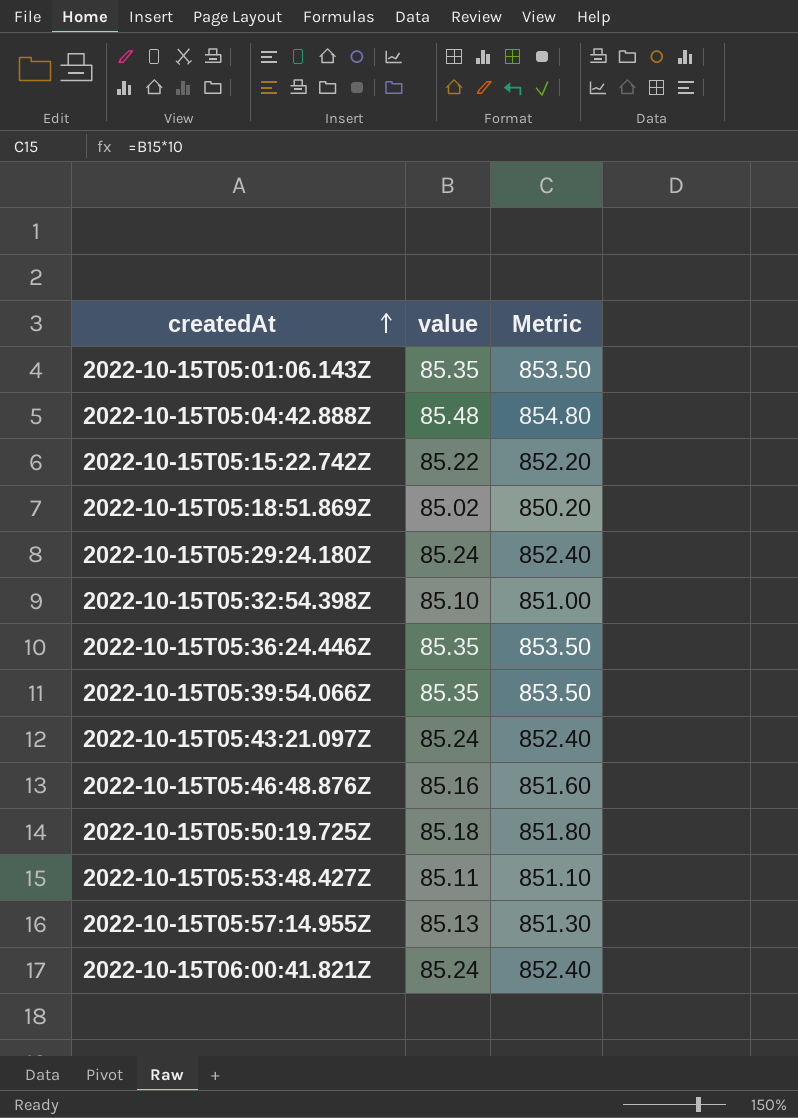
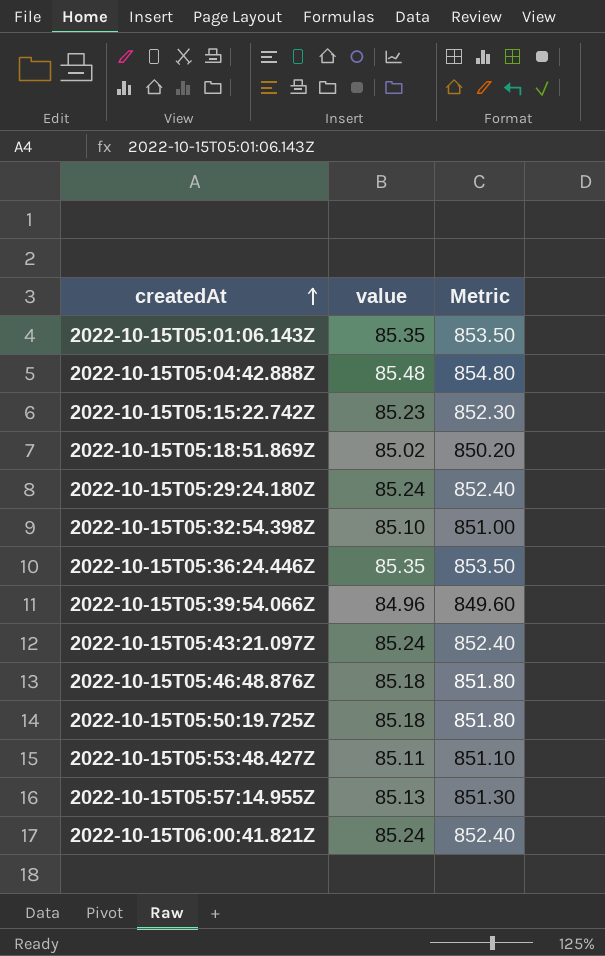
2022-10-15T05:15:22.742Z | value: 85.22 -> 85.23
2022-10-15T05:15:22.742Z | Metric: 852.20 -> 852.30
2022-10-15T05:39:54.066Z | value: 85.35 -> 84.96
2022-10-15T05:39:54.066Z | Metric: 853.50 -> 849.60
2022-10-15T05:46:48.876Z | value: 85.16 -> 85.18
2022-10-15T05:46:48.876Z | Metric: 851.60 -> 851.80

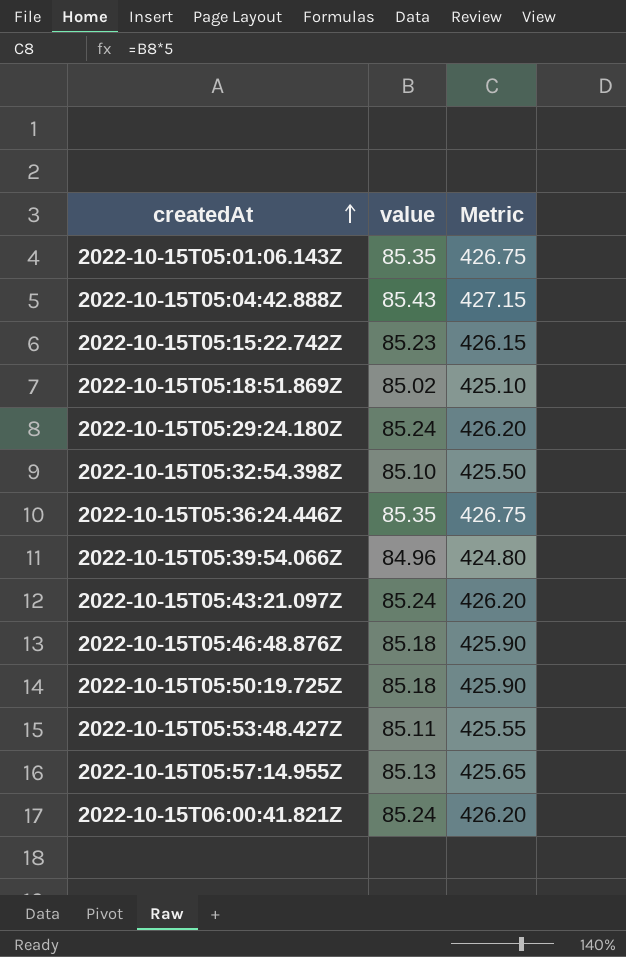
column Metric | formula: [value] * 10 -> [value] * 5
2022-10-15T05:04:42.888Z | value: 85.48 -> 85.43

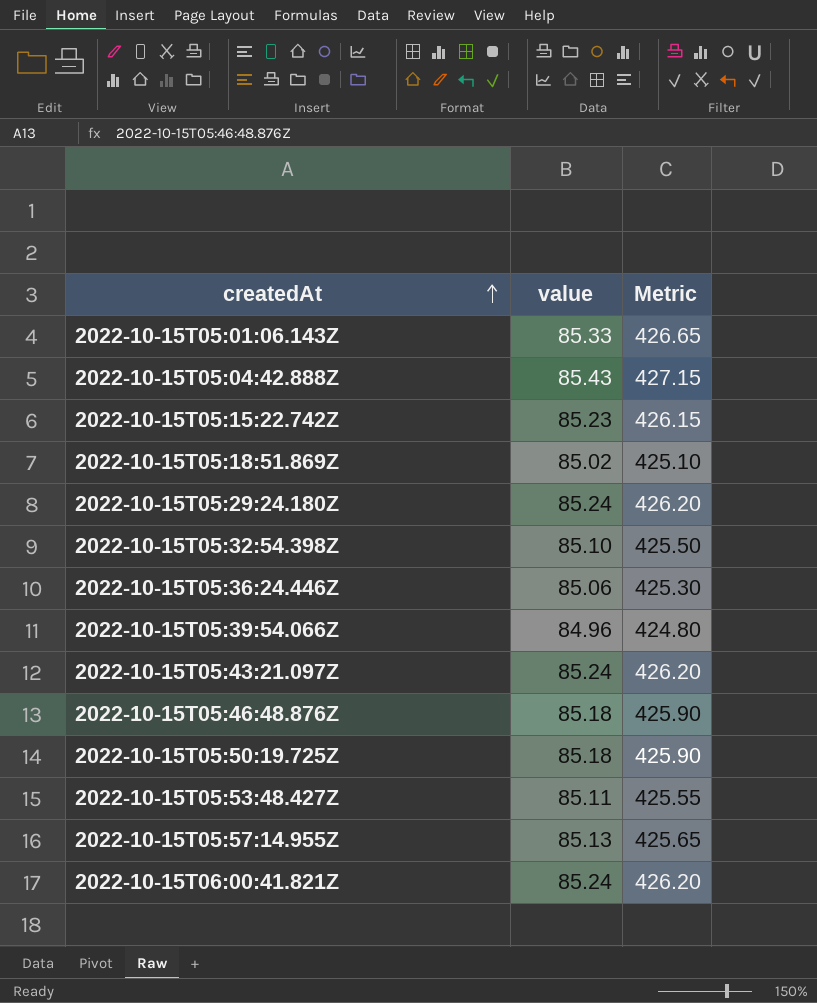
2022-10-15T05:01:06.143Z | value: 85.35 -> 85.33
2022-10-15T05:01:06.143Z | Metric: 426.75 -> 426.65
2022-10-15T05:36:24.446Z | value: 85.35 -> 85.06
2022-10-15T05:36:24.446Z | Metric: 426.75 -> 425.30

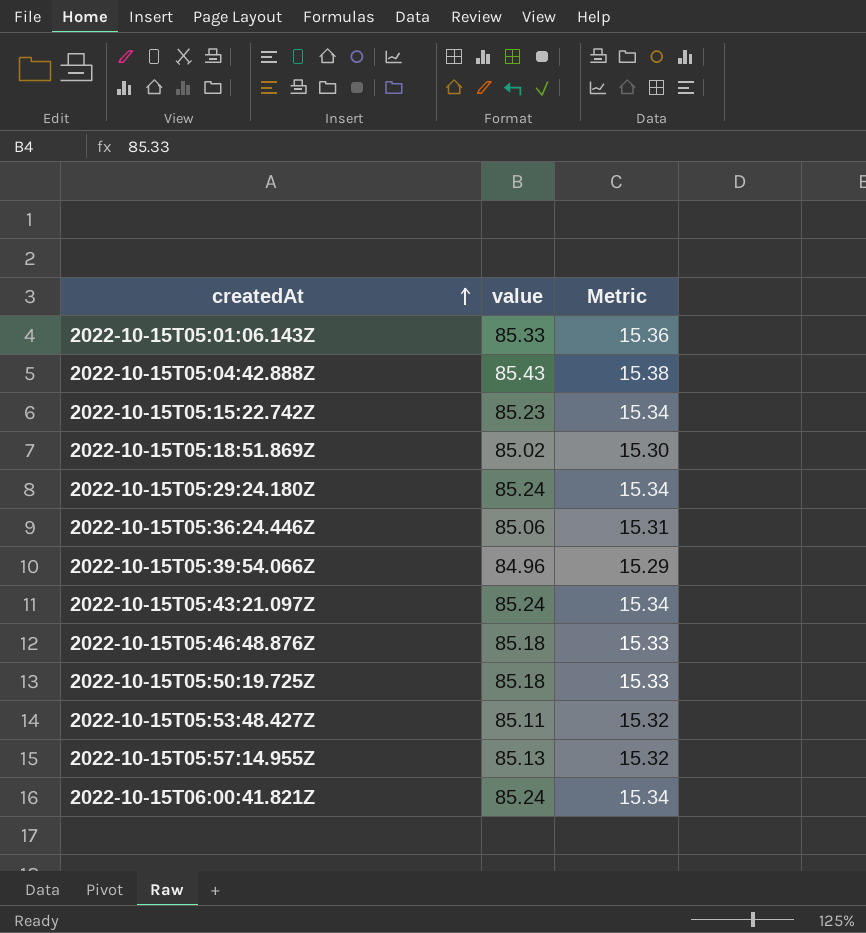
column Metric | formula: [value] * 5 -> [value] * 0.18
row 2022-10-15T05:32:54.398Z: 85.10 | 425.50 -> none

